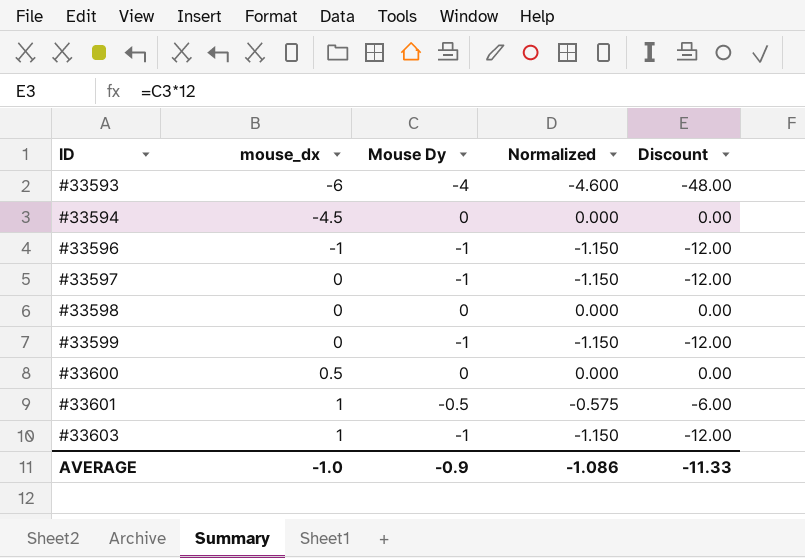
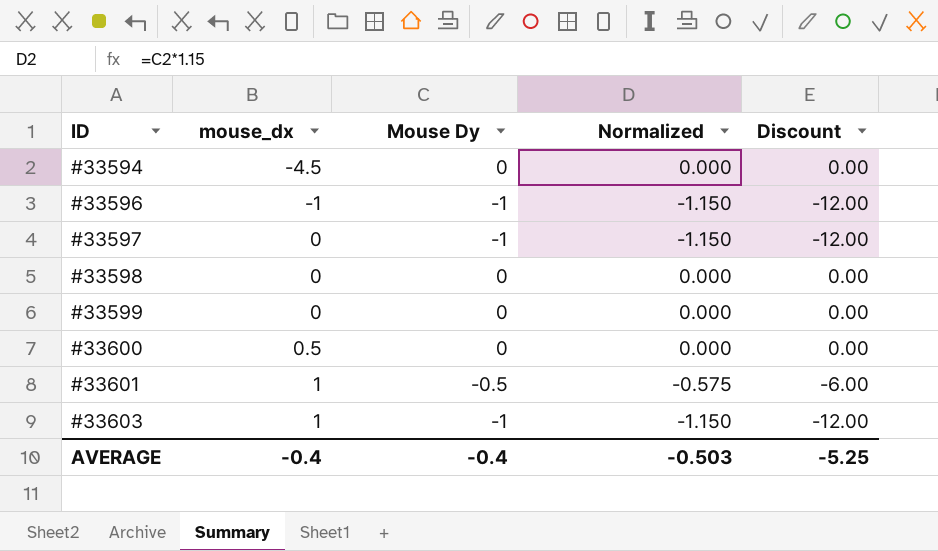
row #33593: -6 | -4 | -4.600 | -48.00 -> none
#33599 | Mouse Dy: -1 -> 0
#33599 | Normalized: -1.150 -> 0.000
#33599 | Discount: -12.00 -> 0.00
AVERAGE | mouse_dx: -1.0 -> -0.4
AVERAGE | Mouse Dy: -0.9 -> -0.4
AVERAGE | Normalized: -1.086 -> -0.503
AVERAGE | Discount: -11.33 -> -5.25

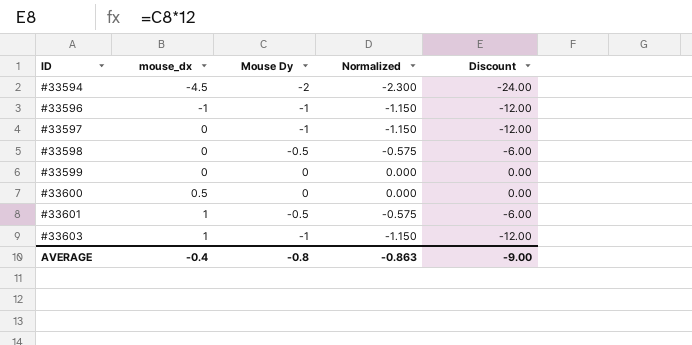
#33594 | Mouse Dy: 0 -> -2
#33594 | Normalized: 0.000 -> -2.300
#33594 | Discount: 0.00 -> -24.00
#33598 | Mouse Dy: 0 -> -0.5
#33598 | Normalized: 0.000 -> -0.575
#33598 | Discount: 0.00 -> -6.00
AVERAGE | Mouse Dy: -0.4 -> -0.8
AVERAGE | Normalized: -0.503 -> -0.863
AVERAGE | Discount: -5.25 -> -9.00

